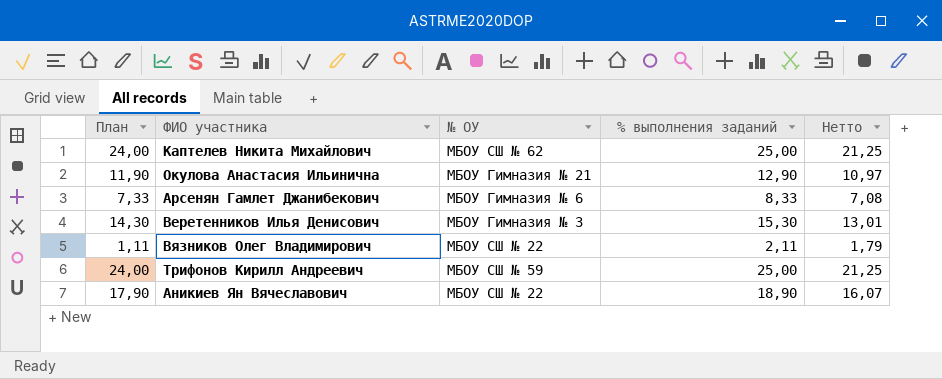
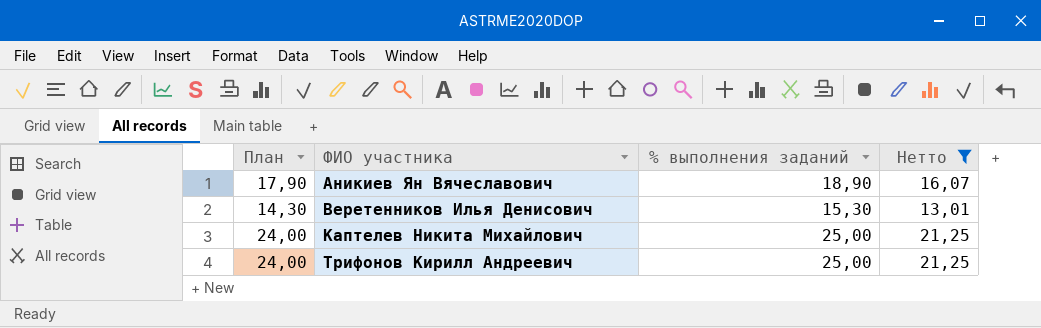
filter: none -> Нетто >= 13,01
row order: none -> ФИО участника ascending
column № ОУ | position: 3 -> none

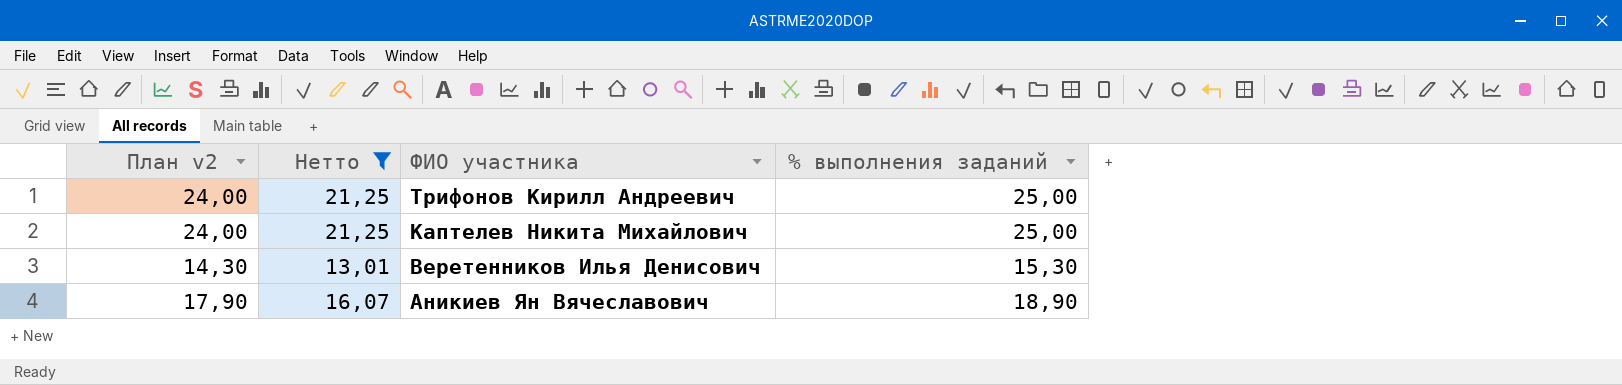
row order: ФИО участника ascending -> ФИО участника descending
column name: План -> План v2
column Нетто | position: 4 -> 2

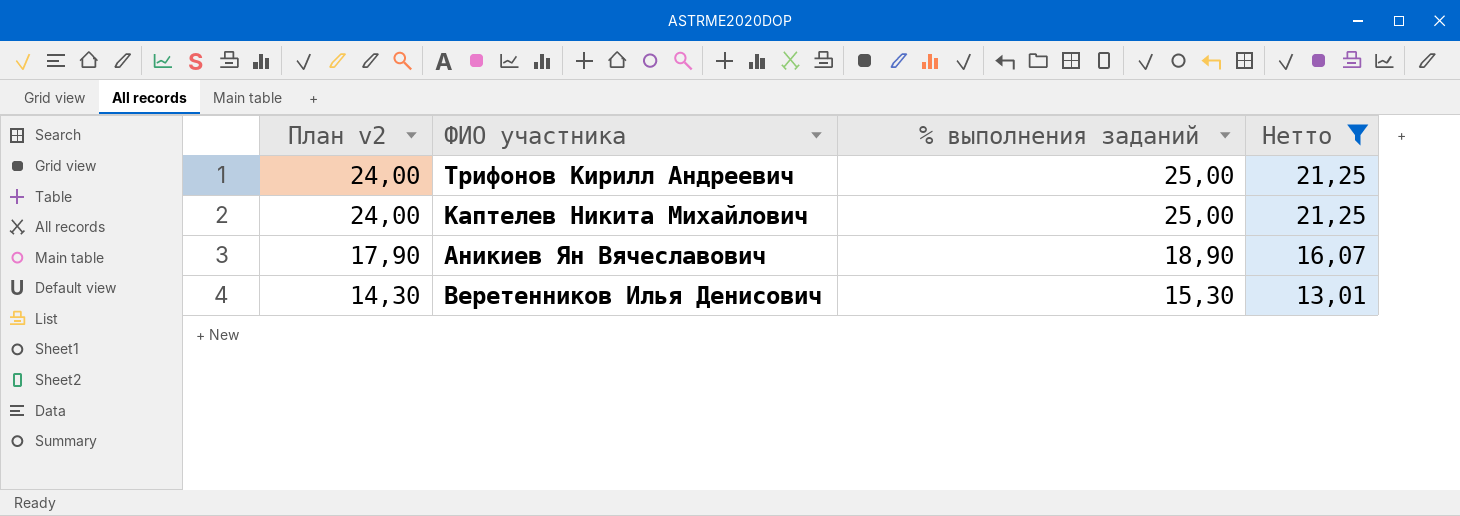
row order: ФИО участника descending -> План v2 descending
column Нетто | position: 2 -> 4

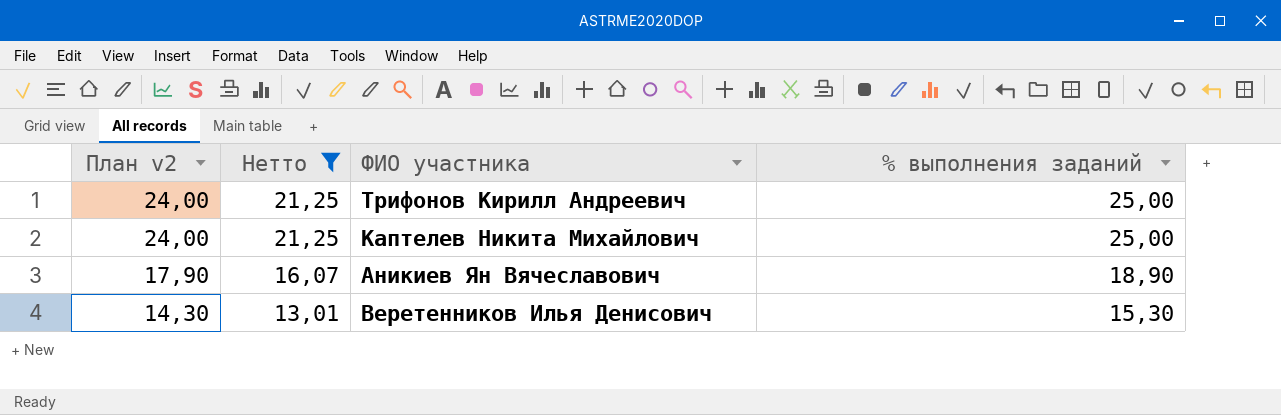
column Нетто | position: 4 -> 2

